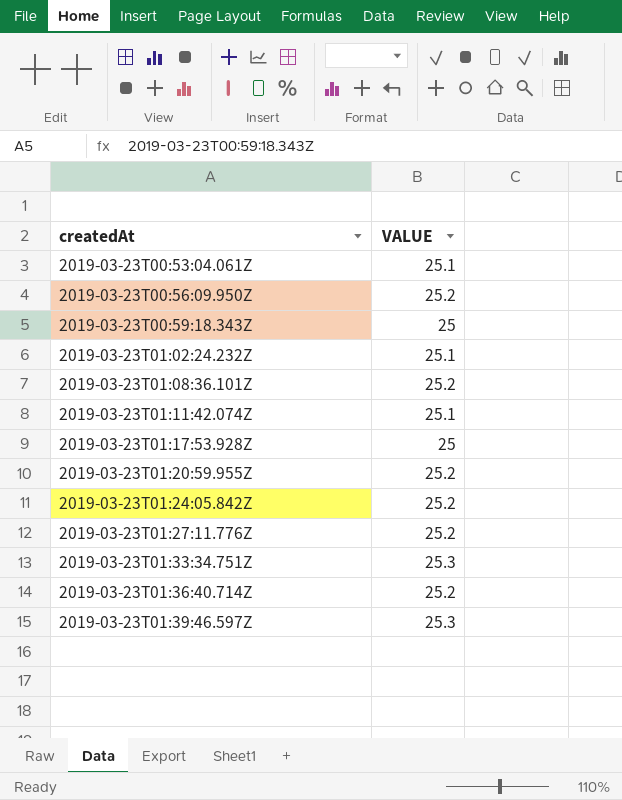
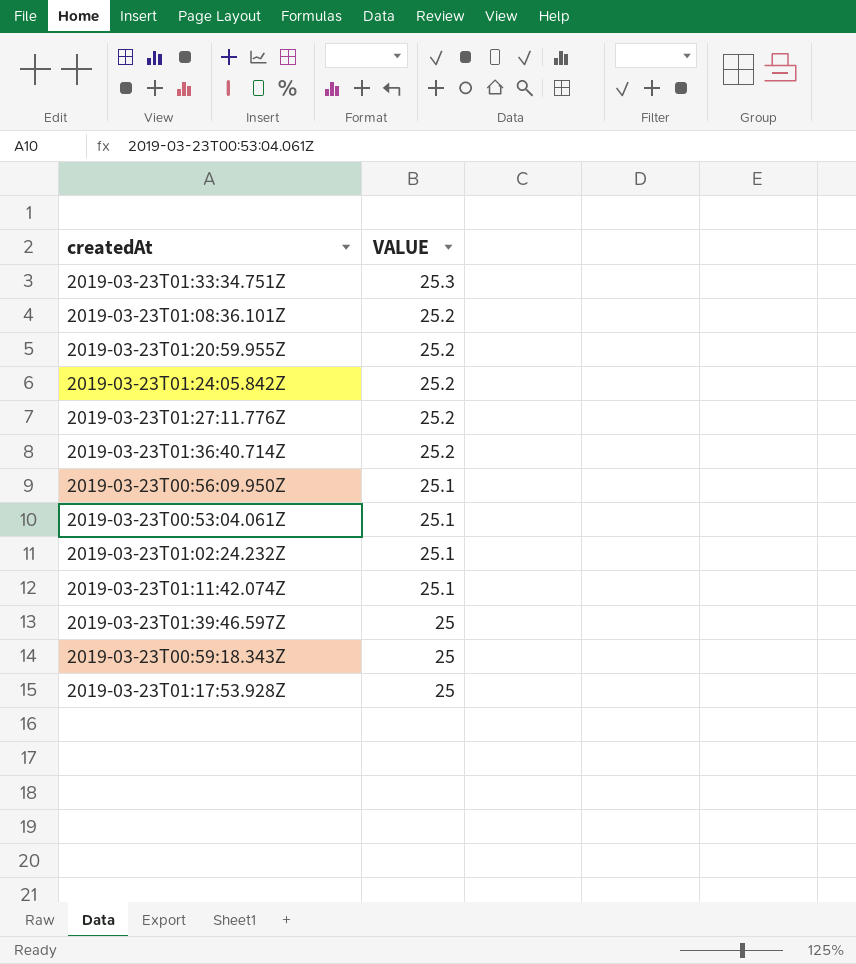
row order: createdAt ascending -> VALUE descending
2019-03-23T00:56:09.950Z | VALUE: 25.2 -> 25.1
2019-03-23T01:39:46.597Z | VALUE: 25.3 -> 25

